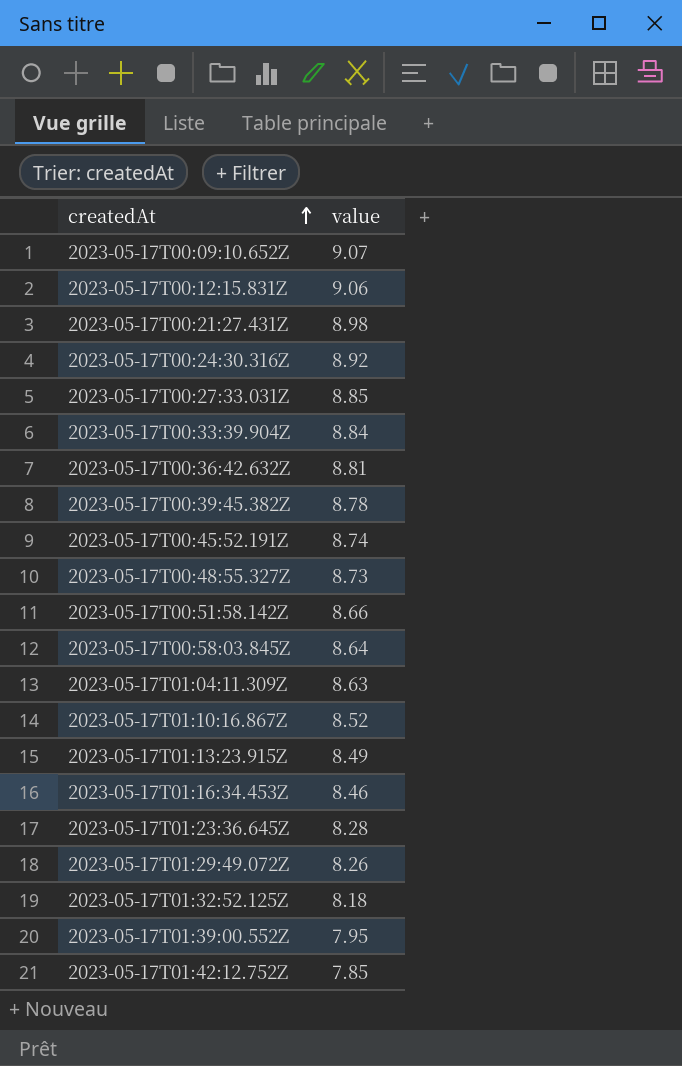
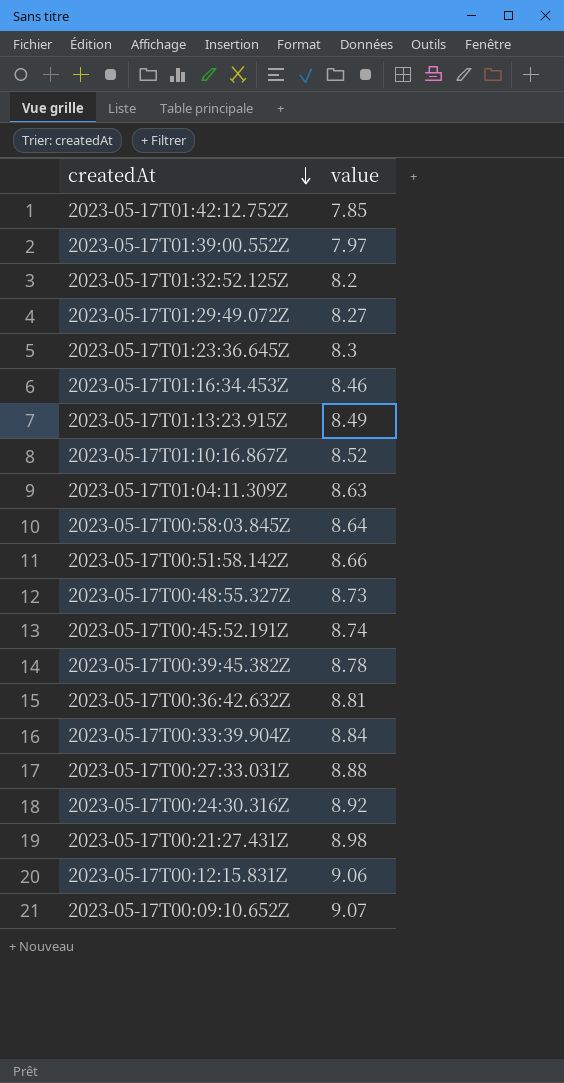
row order: createdAt ascending -> createdAt descending
2023-05-17T01:39:00.552Z | value: 7.95 -> 7.97
2023-05-17T01:32:52.125Z | value: 8.18 -> 8.2
2023-05-17T01:29:49.072Z | value: 8.26 -> 8.27
2023-05-17T01:23:36.645Z | value: 8.28 -> 8.3
2023-05-17T00:27:33.031Z | value: 8.85 -> 8.88

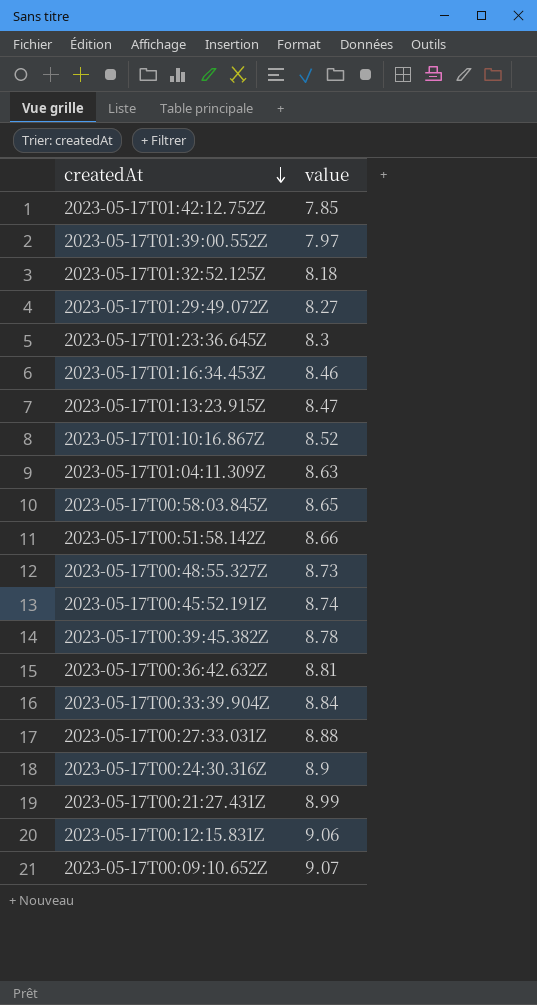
2023-05-17T01:32:52.125Z | value: 8.2 -> 8.18
2023-05-17T01:13:23.915Z | value: 8.49 -> 8.47
2023-05-17T00:58:03.845Z | value: 8.64 -> 8.65
2023-05-17T00:24:30.316Z | value: 8.92 -> 8.9
2023-05-17T00:21:27.431Z | value: 8.98 -> 8.99

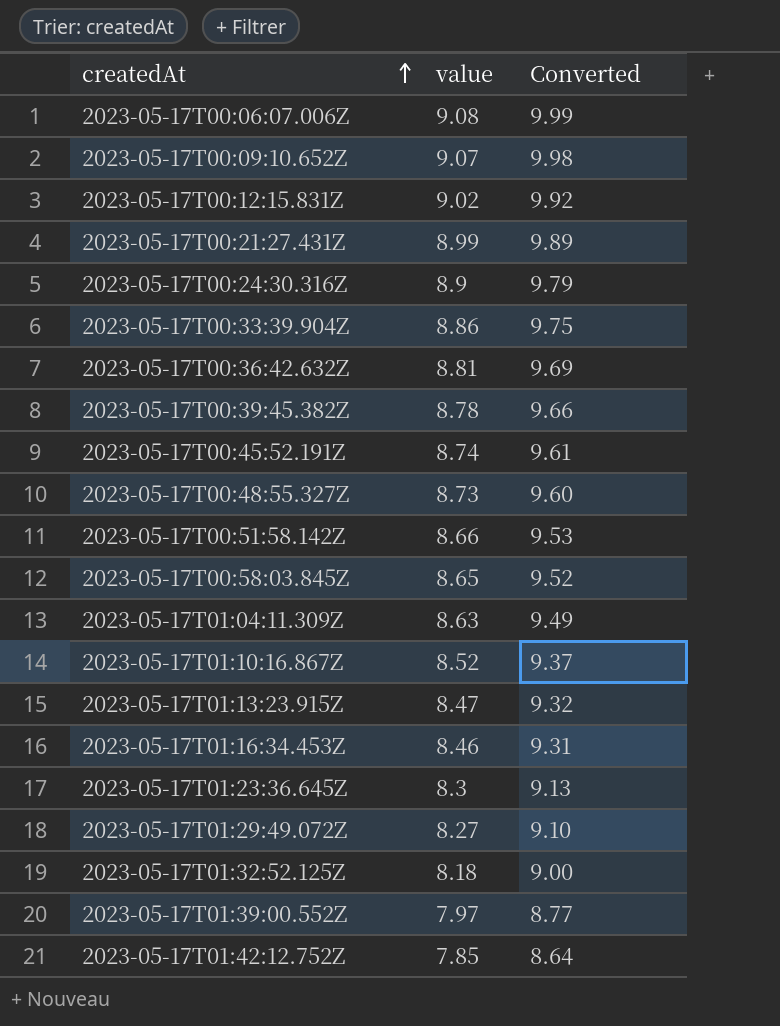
row order: createdAt descending -> createdAt ascending
column Converted | formula: none -> [value] * 1.1
row 2023-05-17T00:27:33.031Z: 8.88 -> none
row 2023-05-17T00:06:07.006Z: none -> 9.08 | 9.99
2023-05-17T00:12:15.831Z | value: 9.06 -> 9.02
2023-05-17T00:33:39.904Z | value: 8.84 -> 8.86

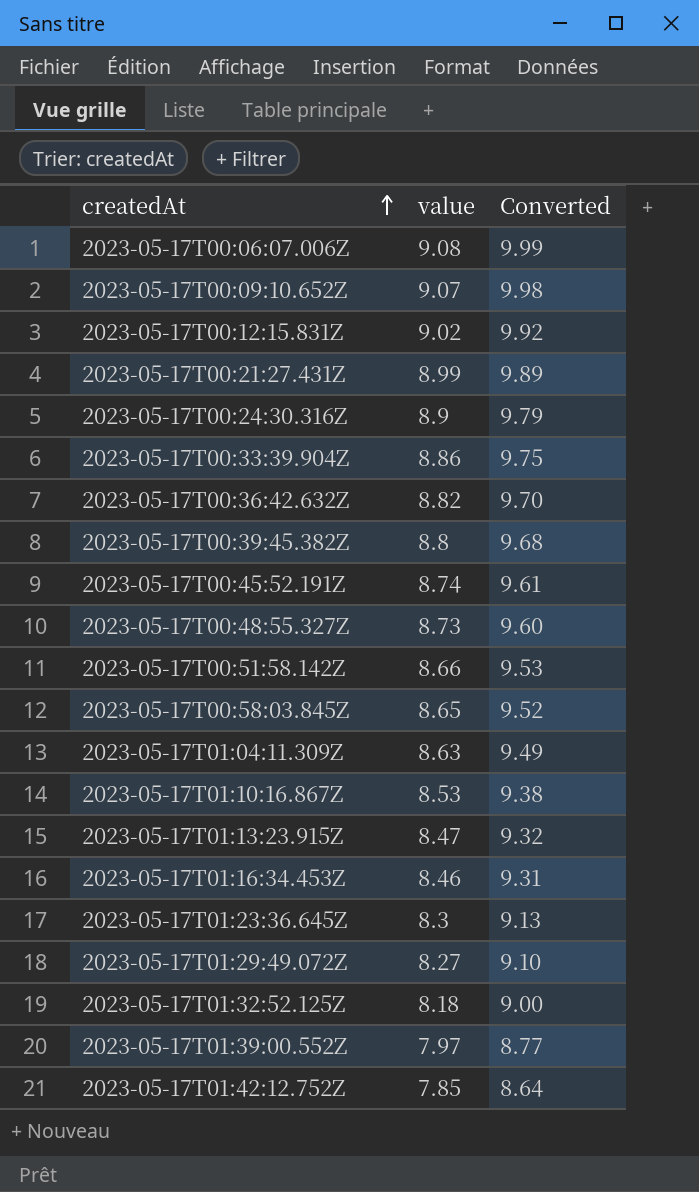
2023-05-17T00:36:42.632Z | value: 8.81 -> 8.82
2023-05-17T00:36:42.632Z | Converted: 9.69 -> 9.70
2023-05-17T00:39:45.382Z | value: 8.78 -> 8.8
2023-05-17T00:39:45.382Z | Converted: 9.66 -> 9.68
2023-05-17T01:10:16.867Z | value: 8.52 -> 8.53
2023-05-17T01:10:16.867Z | Converted: 9.37 -> 9.38

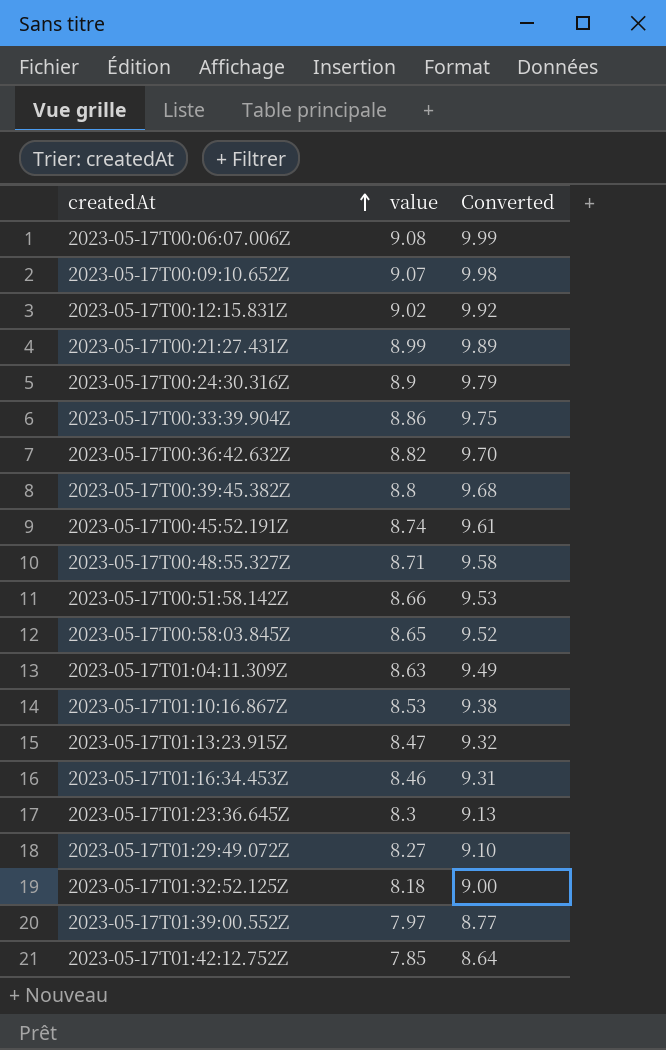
2023-05-17T00:48:55.327Z | value: 8.73 -> 8.71
2023-05-17T00:48:55.327Z | Converted: 9.60 -> 9.58

